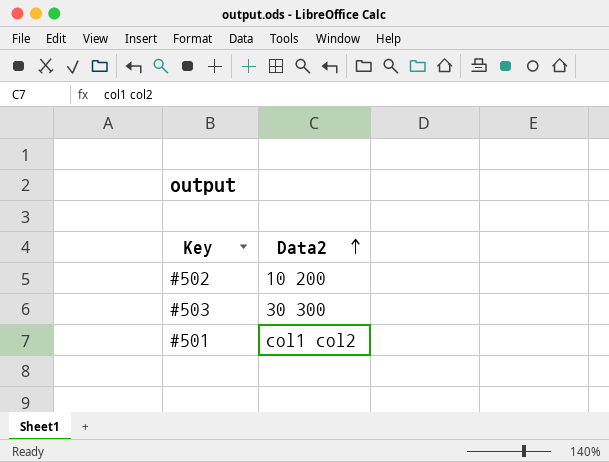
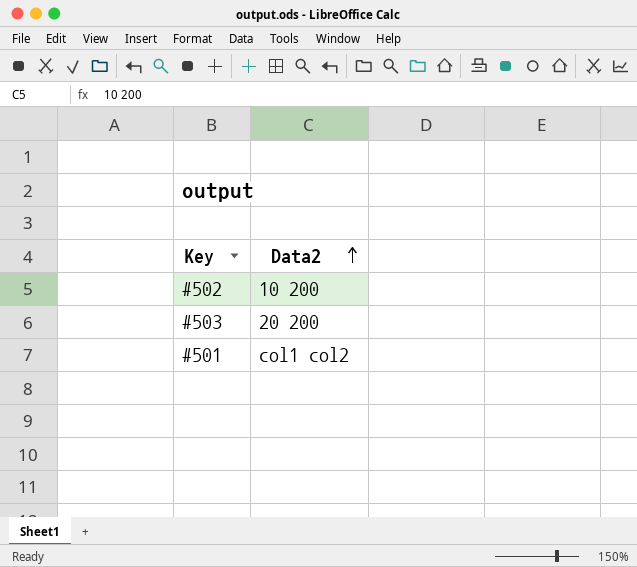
#503 | Data2: 30 300 -> 20 200

